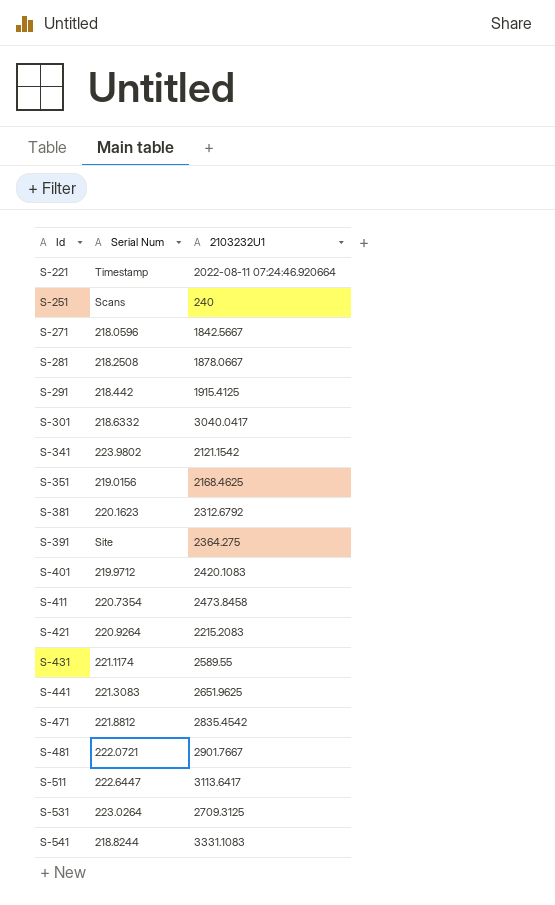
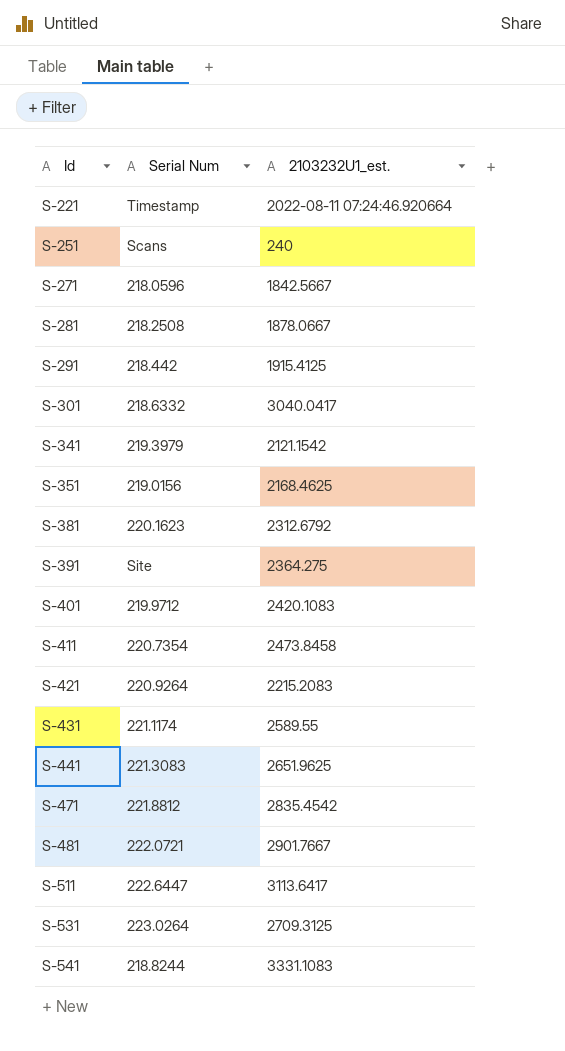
column name: 2103232U1 -> 2103232U1_est.
S-341 | Serial Num: 223.9802 -> 219.3979

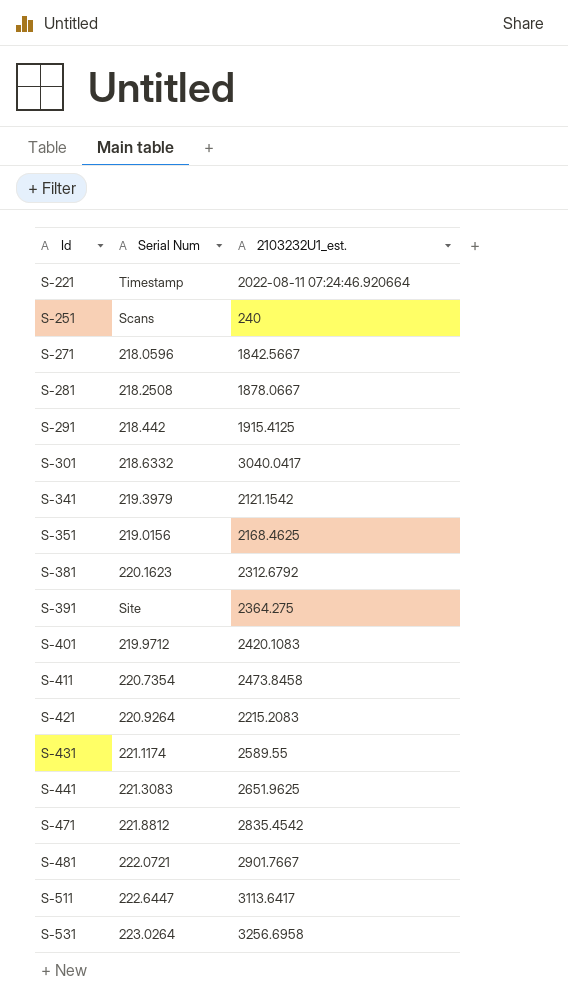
row S-541: 218.8244 | 3331.1083 -> none
S-531 | 2103232U1_est.: 2709.3125 -> 3256.6958

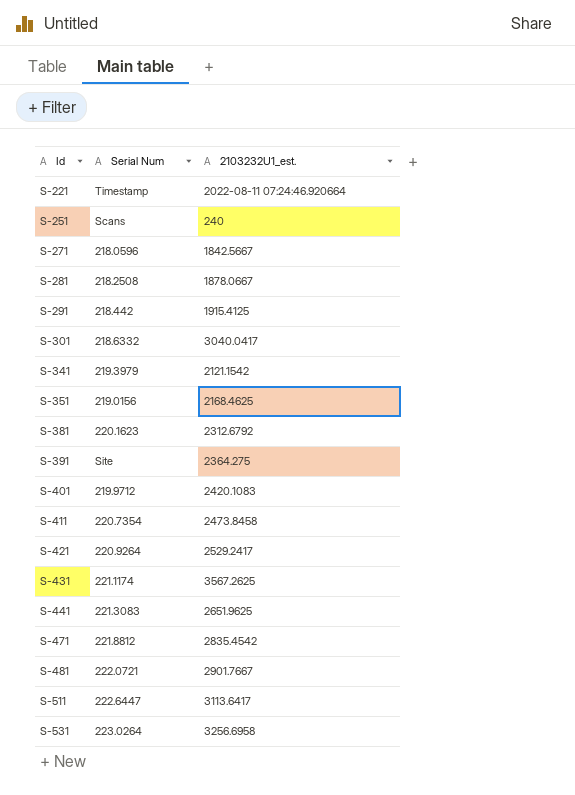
S-421 | 2103232U1_est.: 2215.2083 -> 2529.2417
S-431 | 2103232U1_est.: 2589.55 -> 3567.2625

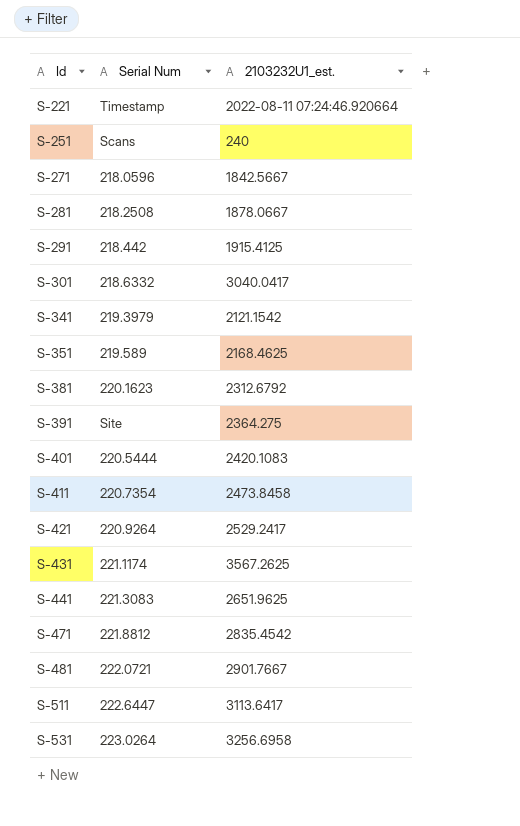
S-351 | Serial Num: 219.0156 -> 219.589
S-401 | Serial Num: 219.9712 -> 220.5444

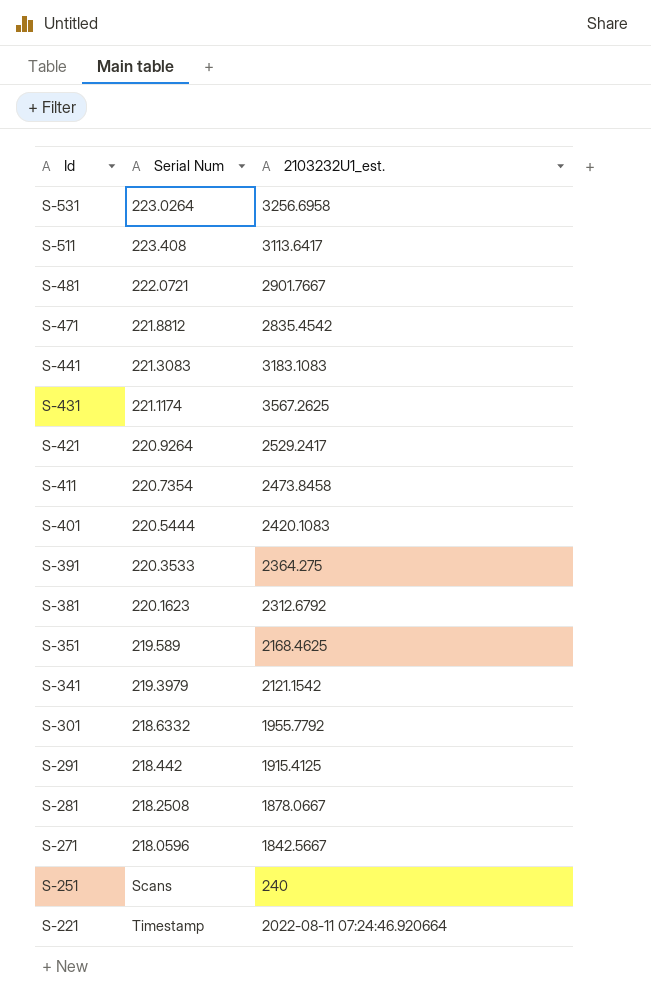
row order: Id ascending -> Id descending
S-511 | Serial Num: 222.6447 -> 223.408
S-441 | 2103232U1_est.: 2651.9625 -> 3183.1083
S-391 | Serial Num: Site -> 220.3533
S-301 | 2103232U1_est.: 3040.0417 -> 1955.7792

